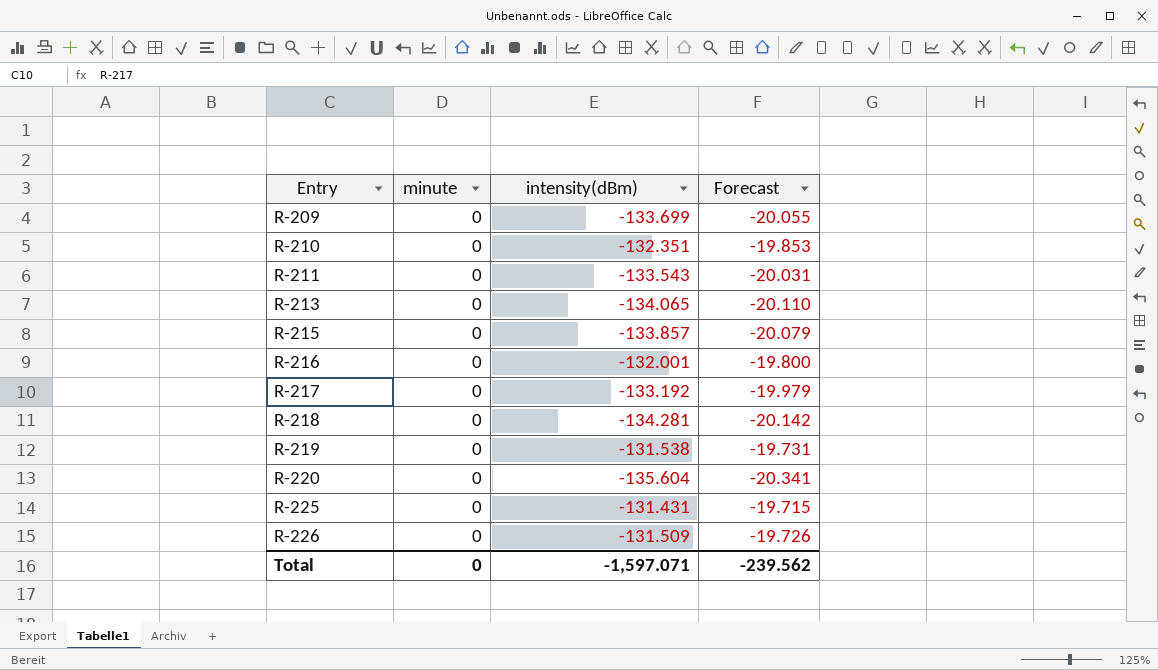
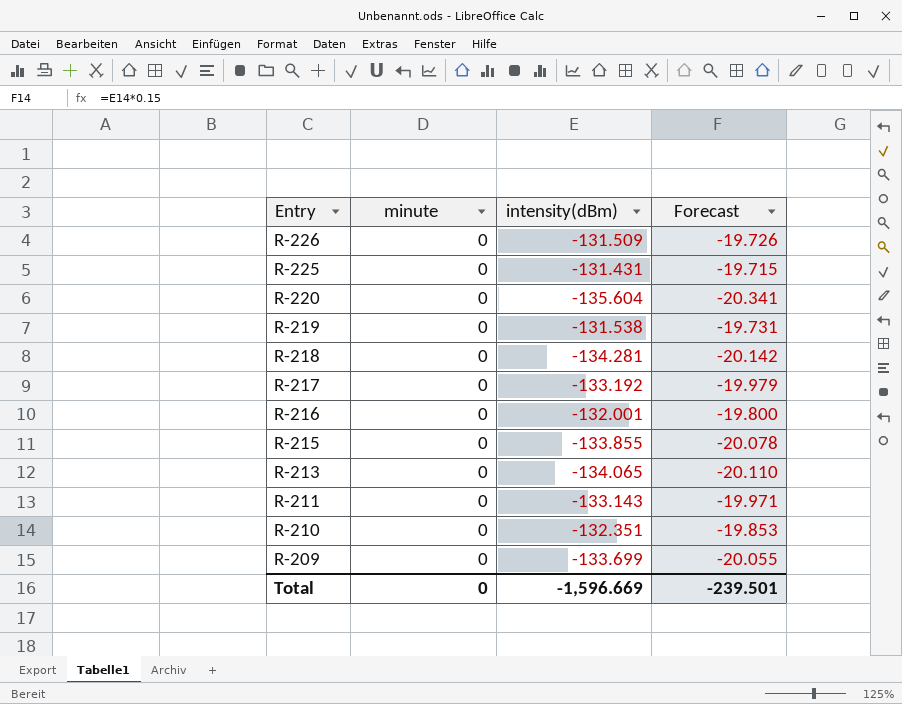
row order: Entry ascending -> Entry descending
R-215 | intensity(dBm): -133.857 -> -133.855
R-215 | Forecast: -20.079 -> -20.078
R-211 | intensity(dBm): -133.543 -> -133.143
R-211 | Forecast: -20.031 -> -19.971
Total | intensity(dBm): -1,597.071 -> -1,596.669
Total | Forecast: -239.562 -> -239.501

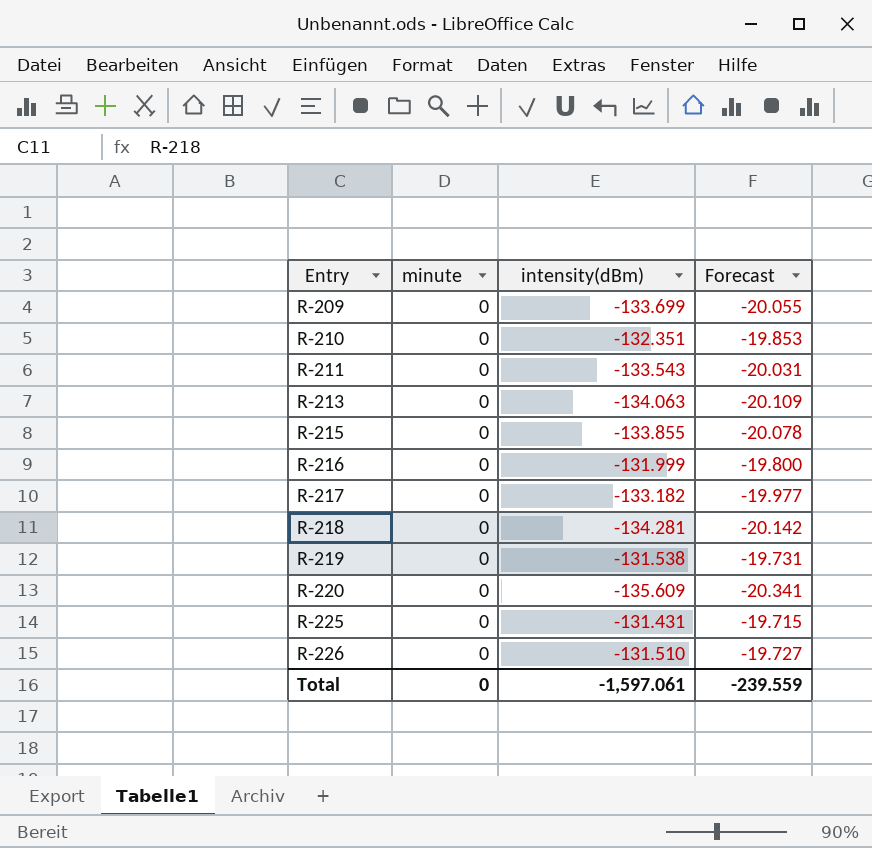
row order: Entry descending -> Entry ascending
R-211 | intensity(dBm): -133.143 -> -133.543
R-211 | Forecast: -19.971 -> -20.031
R-213 | intensity(dBm): -134.065 -> -134.063
R-213 | Forecast: -20.110 -> -20.109
R-216 | intensity(dBm): -132.001 -> -131.999
R-217 | intensity(dBm): -133.192 -> -133.182
R-217 | Forecast: -19.979 -> -19.977
R-220 | intensity(dBm): -135.604 -> -135.609
R-226 | intensity(dBm): -131.509 -> -131.510
R-226 | Forecast: -19.726 -> -19.727
Total | intensity(dBm): -1,596.669 -> -1,597.061
Total | Forecast: -239.501 -> -239.559

